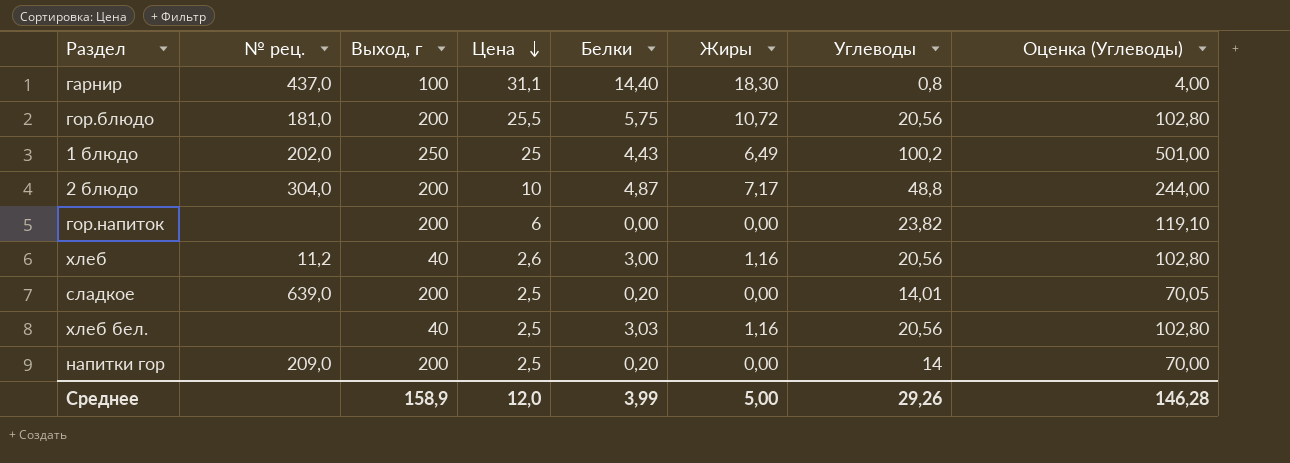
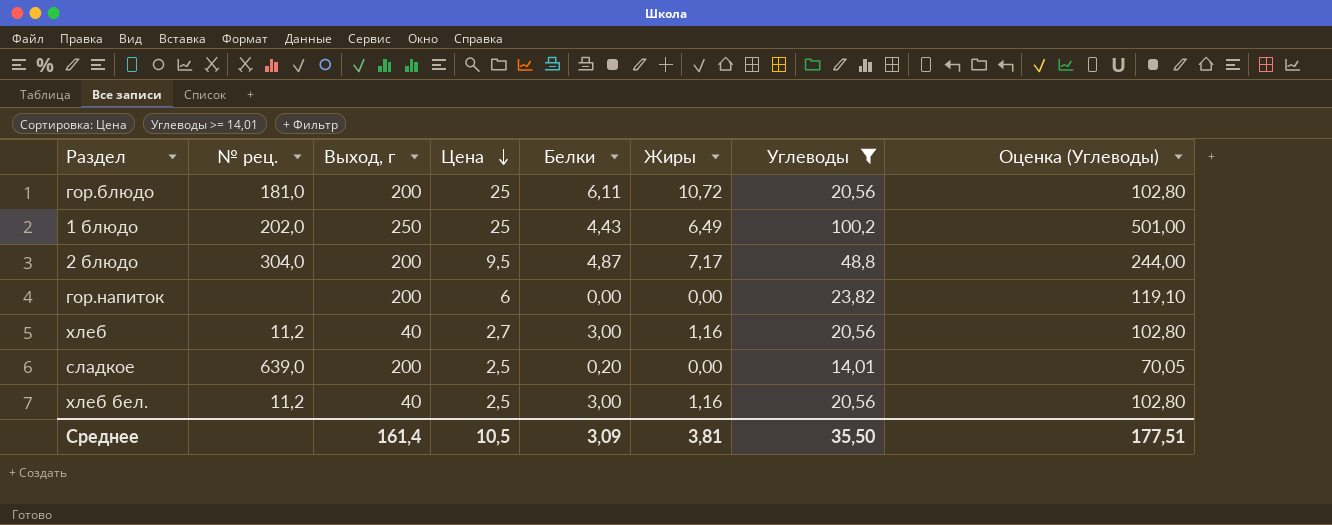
filter: none -> Углеводы >= 14,01
гор.блюдо | Цена: 25,5 -> 25
гор.блюдо | Белки: 5,75 -> 6,11
2 блюдо | Цена: 10 -> 9,5
хлеб | Цена: 2,6 -> 2,7
хлеб бел. | № рец.: none -> 11,2
хлеб бел. | Белки: 3,03 -> 3,00
Среднее | Выход, г: 158,9 -> 161,4
Среднее | Цена: 12,0 -> 10,5
Среднее | Белки: 3,99 -> 3,09
Среднее | Жиры: 5,00 -> 3,81
Среднее | Углеводы: 29,26 -> 35,50
Среднее | Оценка (Углеводы): 146,28 -> 177,51

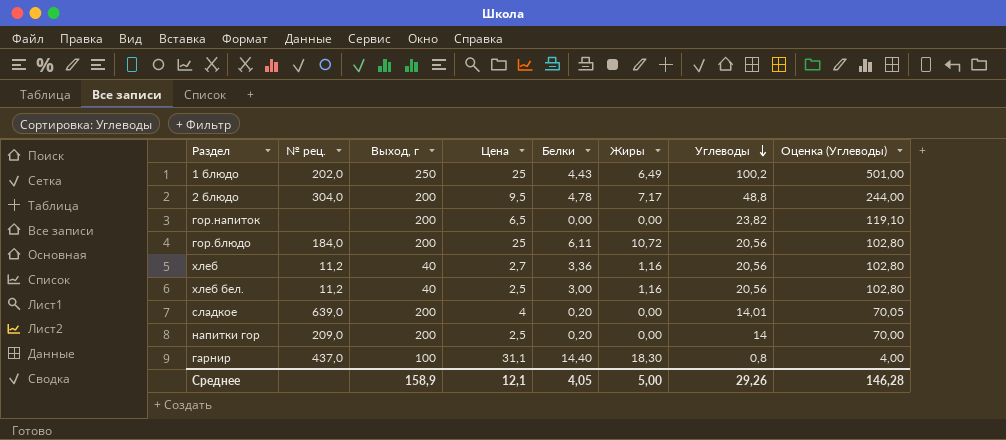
filter: Углеводы >= 14,01 -> none
row order: Цена descending -> Углеводы descending
2 блюдо | Белки: 4,87 -> 4,78
гор.напиток | Цена: 6 -> 6,5
гор.блюдо | № рец.: 181,0 -> 184,0
хлеб | Белки: 3,00 -> 3,36
сладкое | Цена: 2,5 -> 4
Среднее | Выход, г: 161,4 -> 158,9
Среднее | Цена: 10,5 -> 12,1
Среднее | Белки: 3,09 -> 4,05
Среднее | Жиры: 3,81 -> 5,00
Среднее | Углеводы: 35,50 -> 29,26
Среднее | Оценка (Углеводы): 177,51 -> 146,28

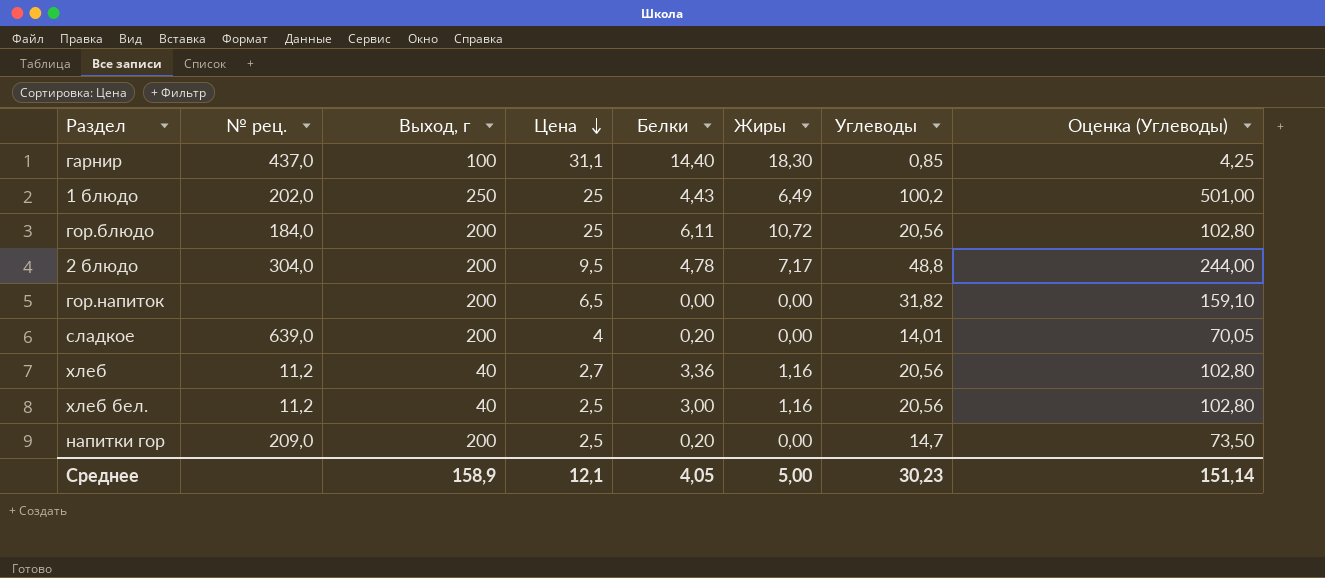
row order: Углеводы descending -> Цена descending
гарнир | Углеводы: 0,8 -> 0,85
гарнир | Оценка (Углеводы): 4,00 -> 4,25
гор.напиток | Углеводы: 23,82 -> 31,82
гор.напиток | Оценка (Углеводы): 119,10 -> 159,10
напитки гор | Углеводы: 14 -> 14,7
напитки гор | Оценка (Углеводы): 70,00 -> 73,50
Среднее | Углеводы: 29,26 -> 30,23
Среднее | Оценка (Углеводы): 146,28 -> 151,14

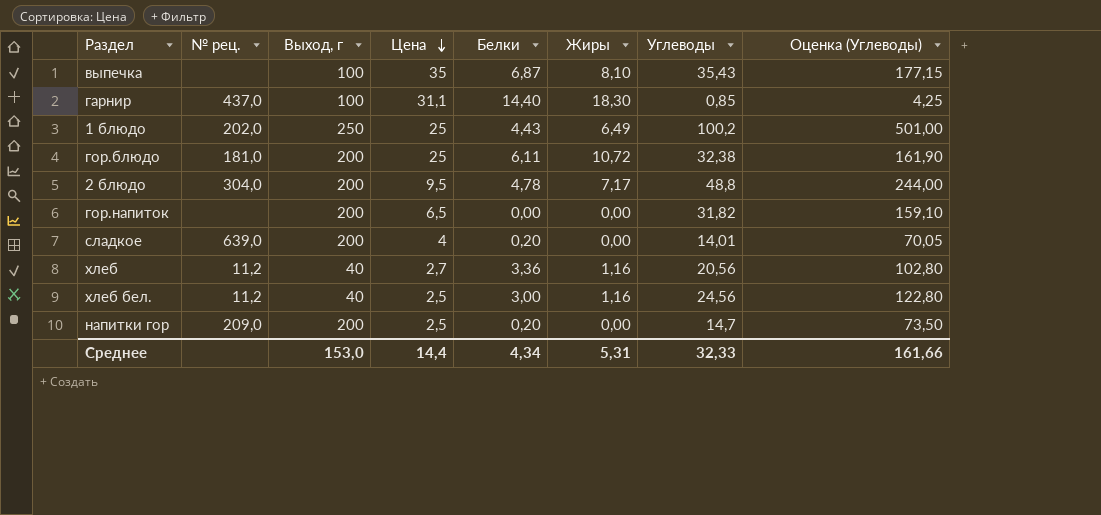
row выпечка: none -> none | 100 | 35 | 6,87 | 8,10 | 35,43 | 177,15
гор.блюдо | № рец.: 184,0 -> 181,0
гор.блюдо | Углеводы: 20,56 -> 32,38
гор.блюдо | Оценка (Углеводы): 102,80 -> 161,90
хлеб бел. | Углеводы: 20,56 -> 24,56
хлеб бел. | Оценка (Углеводы): 102,80 -> 122,80
Среднее | Выход, г: 158,9 -> 153,0
Среднее | Цена: 12,1 -> 14,4
Среднее | Белки: 4,05 -> 4,34
Среднее | Жиры: 5,00 -> 5,31
Среднее | Углеводы: 30,23 -> 32,33
Среднее | Оценка (Углеводы): 151,14 -> 161,66

